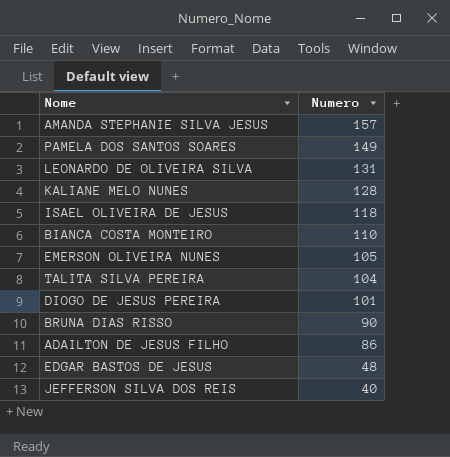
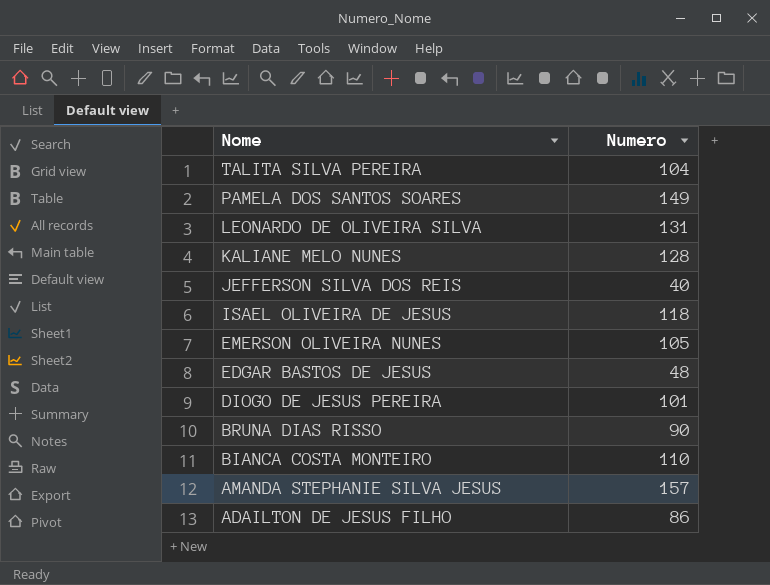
row order: Numero descending -> Nome descending

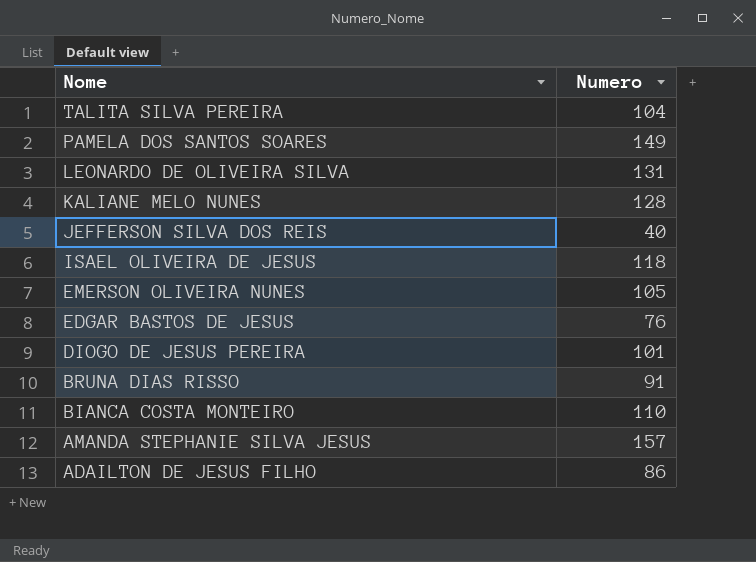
EDGAR BASTOS DE JESUS | Numero: 48 -> 76
BRUNA DIAS RISSO | Numero: 90 -> 91

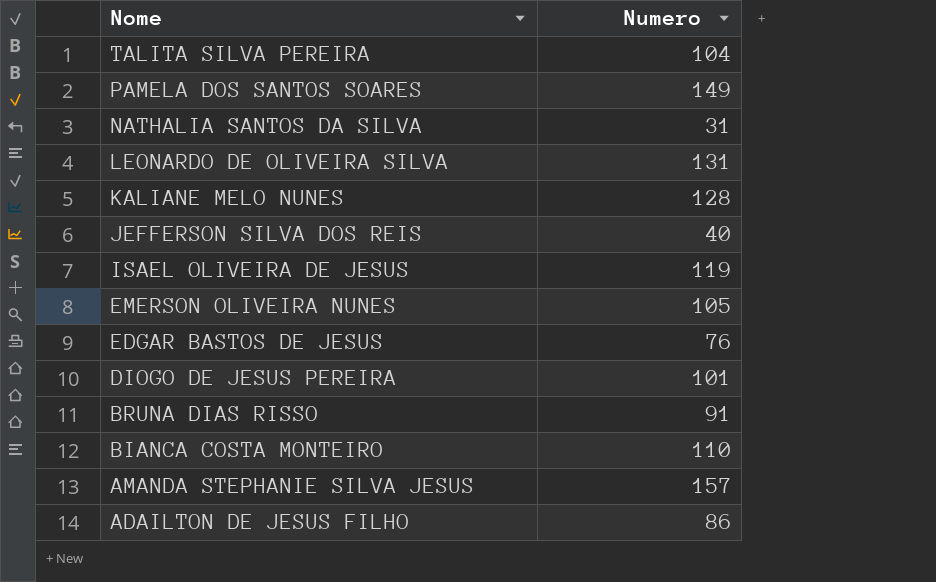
row NATHALIA SANTOS DA SILVA: none -> 31
ISAEL OLIVEIRA DE JESUS | Numero: 118 -> 119

